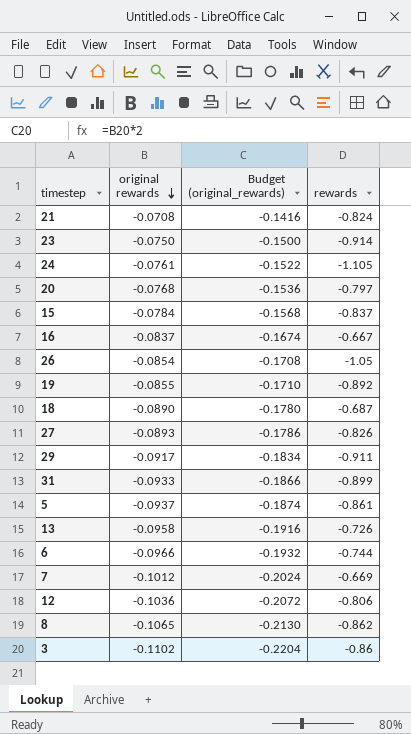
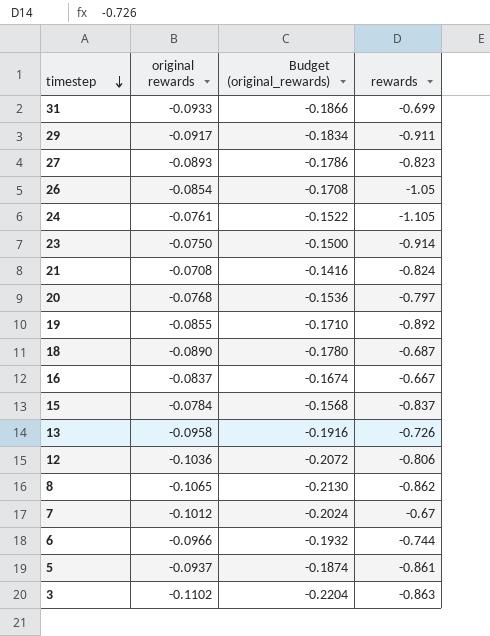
row order: original rewards descending -> timestep descending
31 | rewards: -0.899 -> -0.699
27 | rewards: -0.826 -> -0.823
7 | rewards: -0.669 -> -0.67
3 | rewards: -0.86 -> -0.863

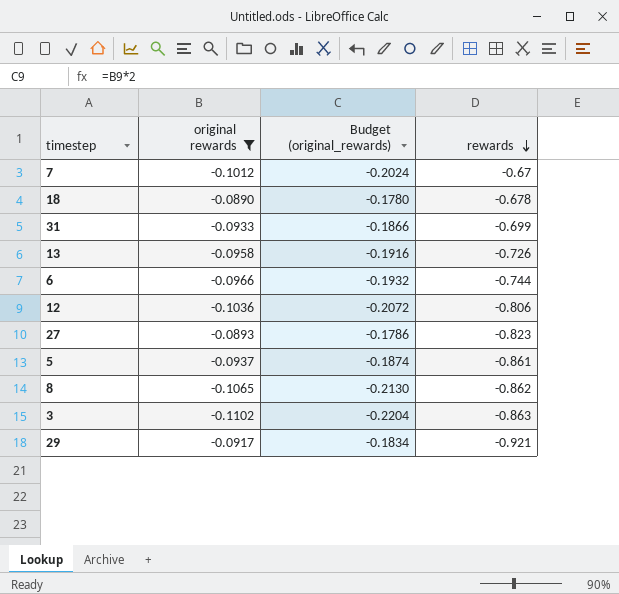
filter: none -> original rewards <= -0.0890
row order: timestep descending -> rewards descending
18 | rewards: -0.687 -> -0.678
29 | rewards: -0.911 -> -0.921

